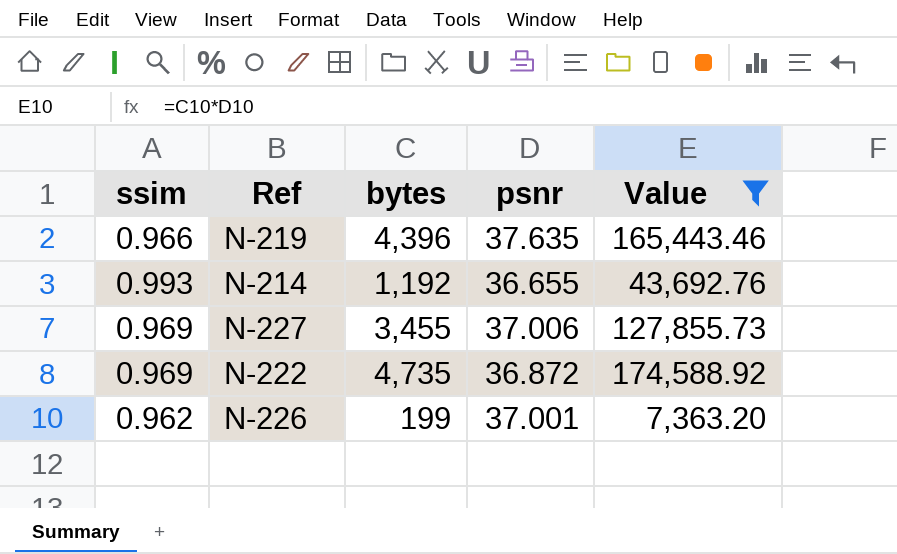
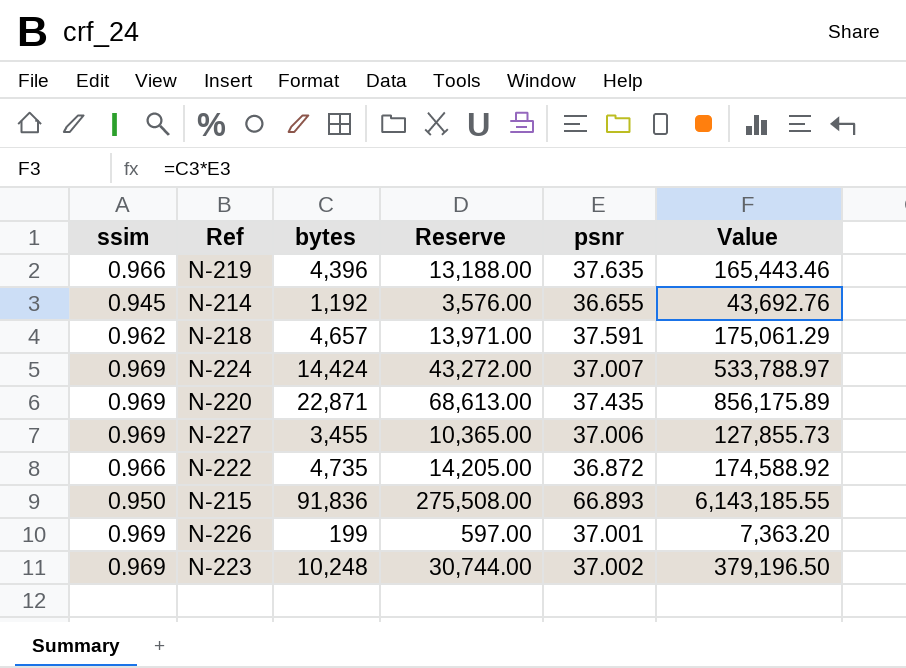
filter: Value <= 174,588.92 -> none
column Reserve | formula: none -> [bytes] * 3
N-214 | ssim: 0.993 -> 0.945
N-222 | ssim: 0.969 -> 0.966
N-226 | ssim: 0.962 -> 0.969

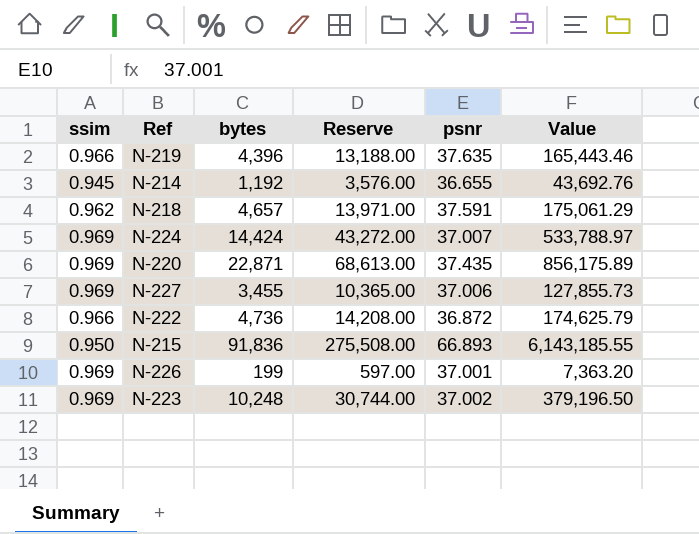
N-222 | bytes: 4,735 -> 4,736
N-222 | Reserve: 14,205.00 -> 14,208.00
N-222 | Value: 174,588.92 -> 174,625.79

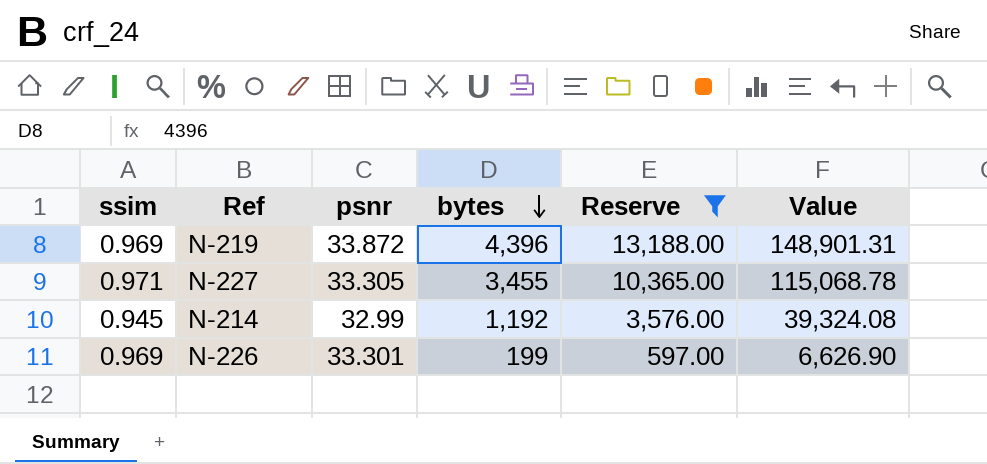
filter: none -> Reserve <= 13,188.00
row order: none -> bytes descending
column psnr | position: 5 -> 3
N-219 | ssim: 0.966 -> 0.969
N-219 | psnr: 37.635 -> 33.872
N-219 | Value: 165,443.46 -> 148,901.31
N-227 | ssim: 0.969 -> 0.971
N-227 | psnr: 37.006 -> 33.305
N-227 | Value: 127,855.73 -> 115,068.78
N-214 | psnr: 36.655 -> 32.99
N-214 | Value: 43,692.76 -> 39,324.08
N-226 | psnr: 37.001 -> 33.301
N-226 | Value: 7,363.20 -> 6,626.90

